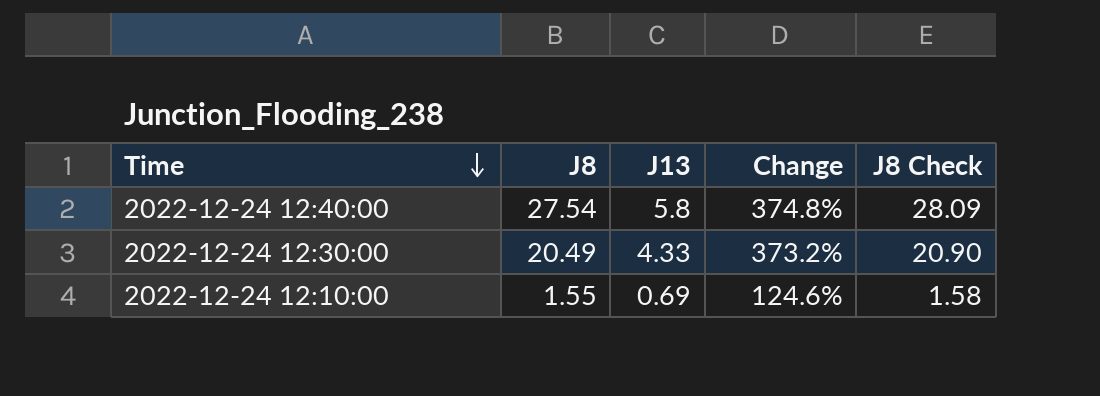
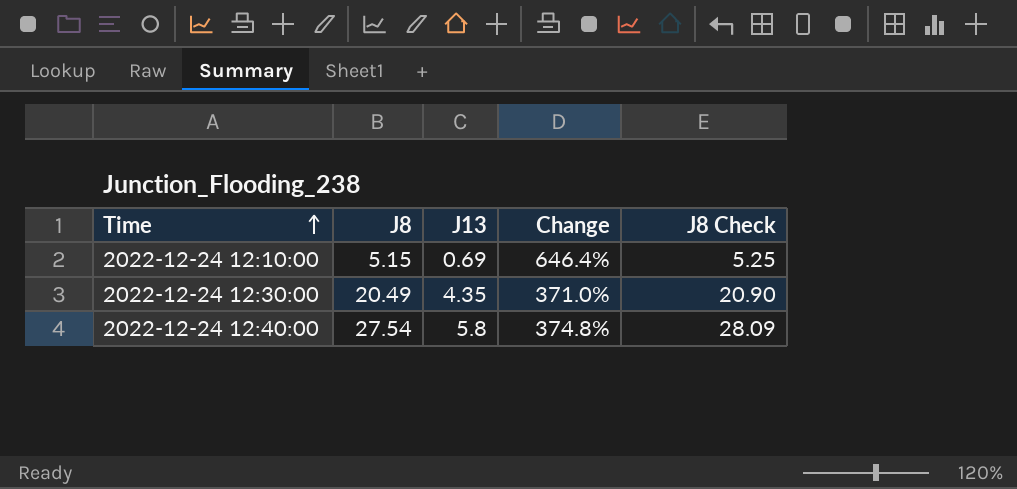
row order: Time descending -> Time ascending
2022-12-24 12:10:00 | J8: 1.55 -> 5.15
2022-12-24 12:10:00 | Change: 124.6% -> 646.4%
2022-12-24 12:10:00 | J8 Check: 1.58 -> 5.25
2022-12-24 12:30:00 | J13: 4.33 -> 4.35
2022-12-24 12:30:00 | Change: 373.2% -> 371.0%

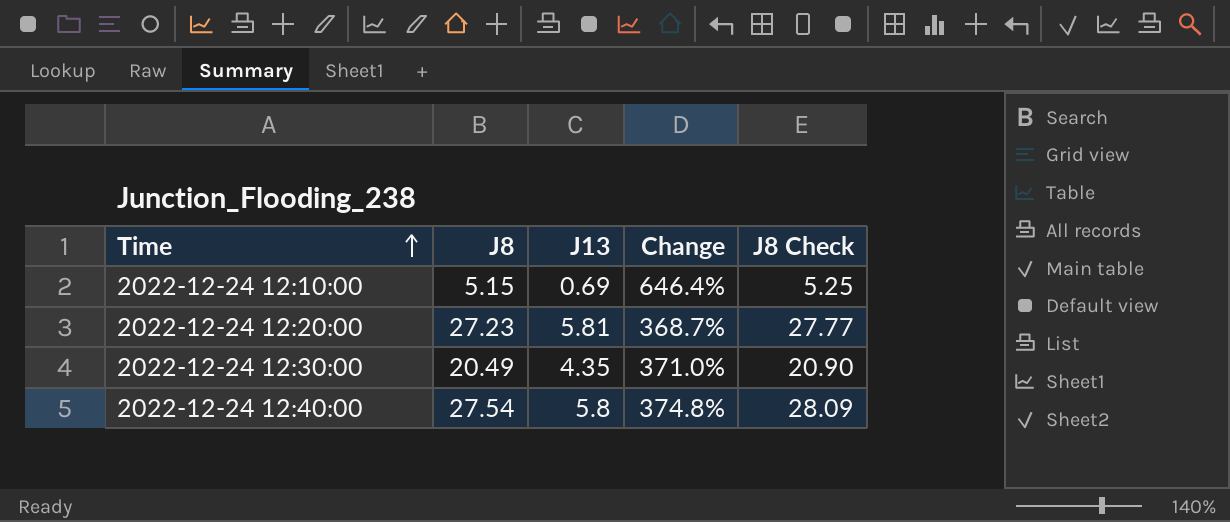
row 2022-12-24 12:20:00: none -> 27.23 | 5.81 | 368.7% | 27.77

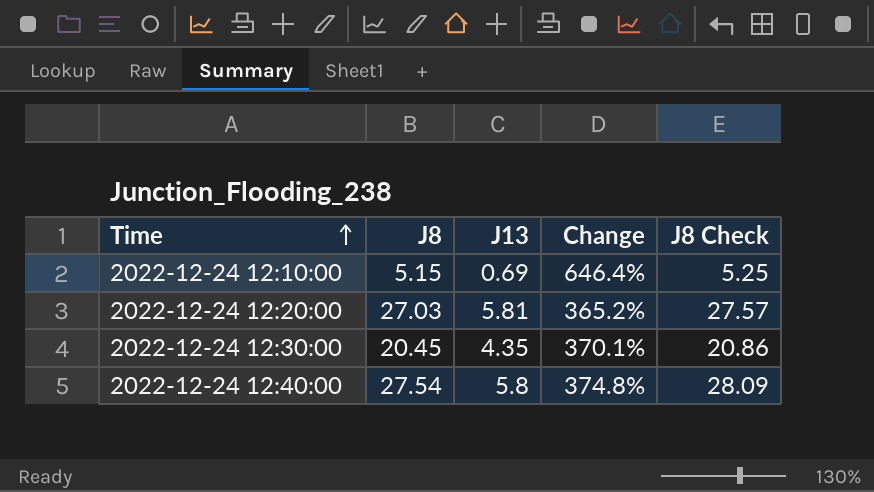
2022-12-24 12:20:00 | J8: 27.23 -> 27.03
2022-12-24 12:20:00 | Change: 368.7% -> 365.2%
2022-12-24 12:20:00 | J8 Check: 27.77 -> 27.57
2022-12-24 12:30:00 | J8: 20.49 -> 20.45
2022-12-24 12:30:00 | Change: 371.0% -> 370.1%
2022-12-24 12:30:00 | J8 Check: 20.90 -> 20.86

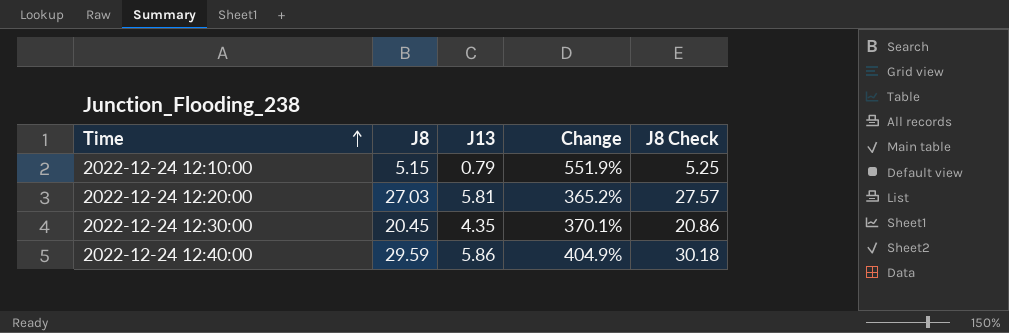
2022-12-24 12:10:00 | J13: 0.69 -> 0.79
2022-12-24 12:10:00 | Change: 646.4% -> 551.9%
2022-12-24 12:40:00 | J8: 27.54 -> 29.59
2022-12-24 12:40:00 | J13: 5.8 -> 5.86
2022-12-24 12:40:00 | Change: 374.8% -> 404.9%
2022-12-24 12:40:00 | J8 Check: 28.09 -> 30.18

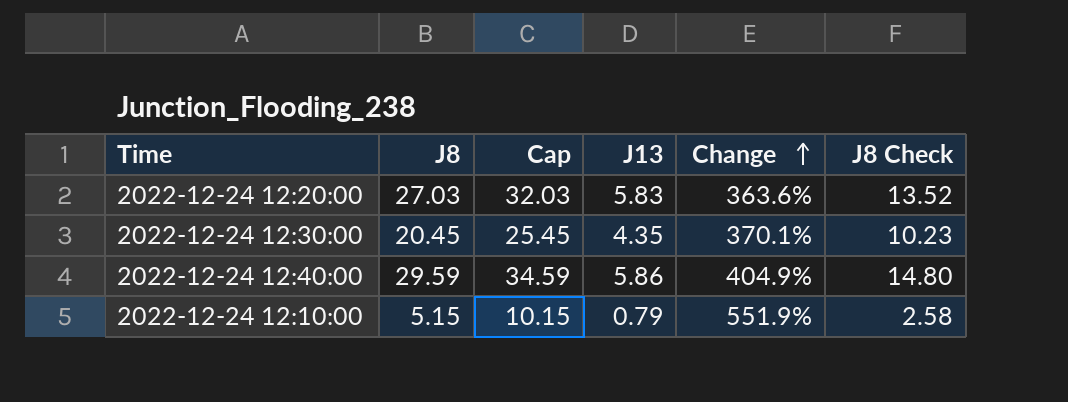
row order: Time ascending -> Change ascending
column Cap | formula: none -> [J8] + 5
column J8 Check | formula: [J8] * 1.02 -> [J8] * 0.5
2022-12-24 12:20:00 | J13: 5.81 -> 5.83
2022-12-24 12:20:00 | Change: 365.2% -> 363.6%

